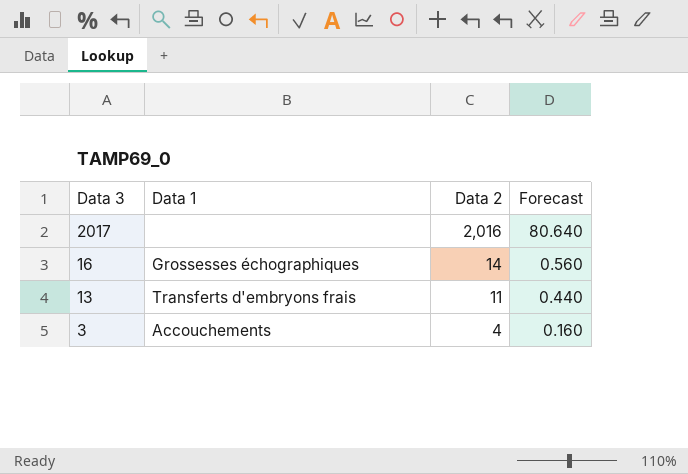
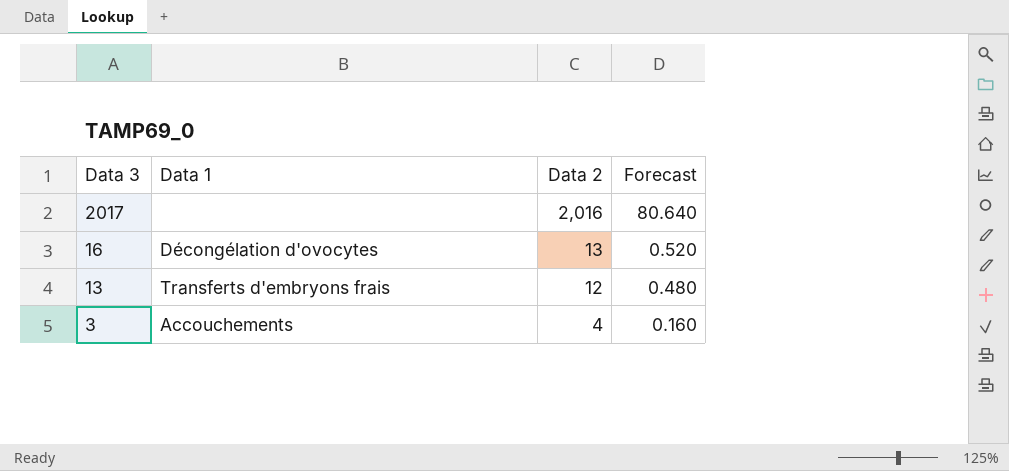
16 | Data 1: Grossesses échographiques -> Décongélation d'ovocytes
16 | Data 2: 14 -> 13
16 | Forecast: 0.560 -> 0.520
13 | Data 2: 11 -> 12
13 | Forecast: 0.440 -> 0.480

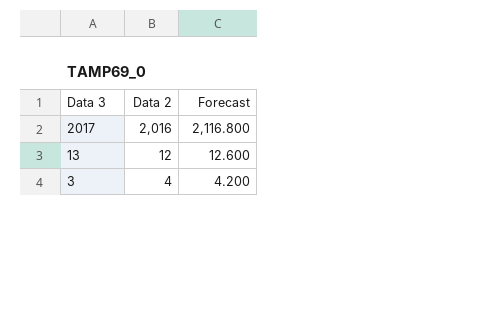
column Data 1 | position: 2 -> none
column Forecast | formula: [Data 2] * 0.04 -> [Data 2] * 1.05
row 16: Décongélation d'ovocytes | 13 | 0.520 -> none

